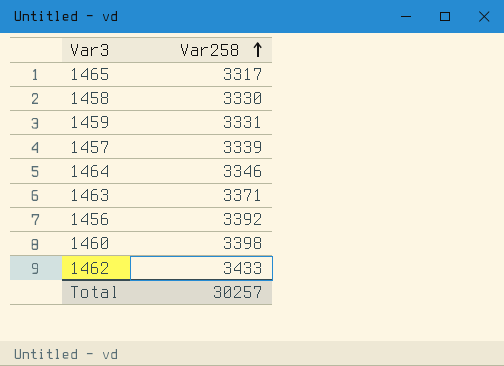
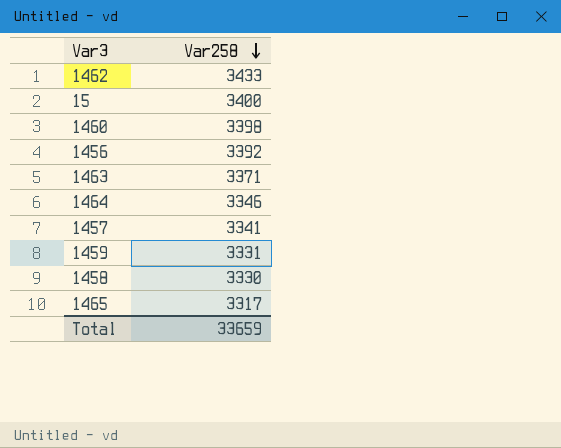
row order: Var258 ascending -> Var258 descending
row 15: none -> 3400
1457 | Var258: 3339 -> 3341
Total | Var258: 30257 -> 33659

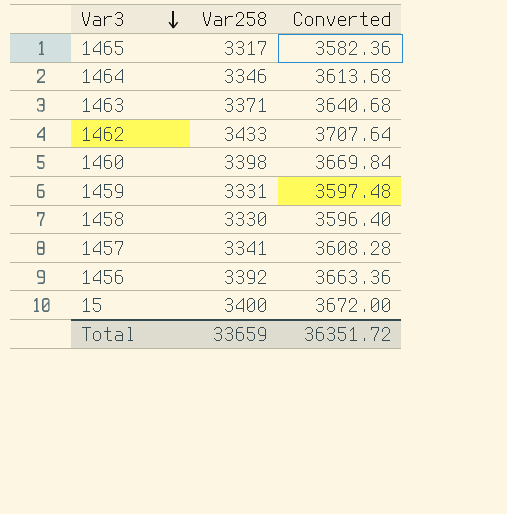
row order: Var258 descending -> Var3 descending
column Converted | formula: none -> [Var258] * 1.08

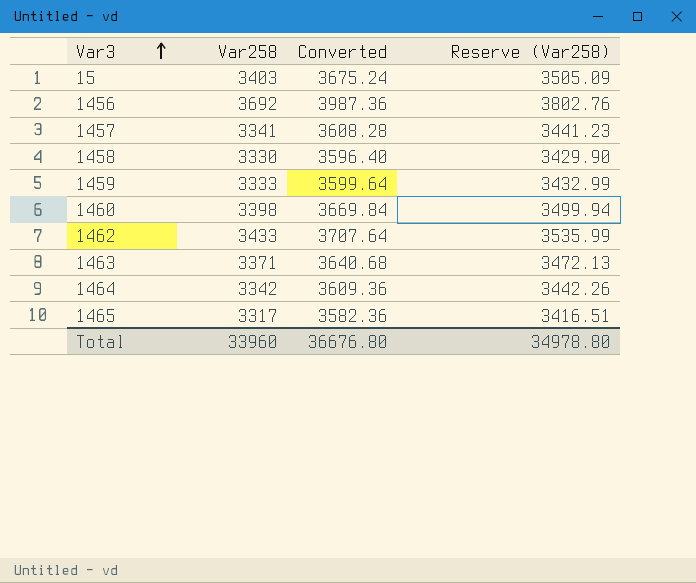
row order: Var3 descending -> Var3 ascending
column Reserve (Var258) | formula: none -> [Var258] * 1.03
15 | Var258: 3400 -> 3403
15 | Converted: 3672.00 -> 3675.24
1456 | Var258: 3392 -> 3692
1456 | Converted: 3663.36 -> 3987.36
1459 | Var258: 3331 -> 3333
1459 | Converted: 3597.48 -> 3599.64
1464 | Var258: 3346 -> 3342
1464 | Converted: 3613.68 -> 3609.36
Total | Var258: 33659 -> 33960
Total | Converted: 36351.72 -> 36676.80

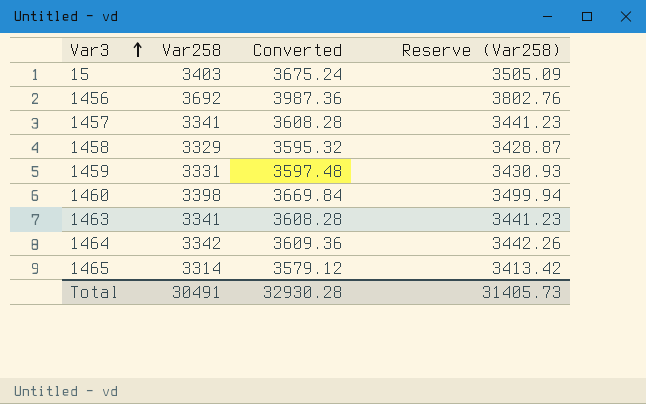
row 1462: 3433 | 3707.64 | 3535.99 -> none
1458 | Var258: 3330 -> 3329
1458 | Converted: 3596.40 -> 3595.32
1458 | Reserve (Var258): 3429.90 -> 3428.87
1459 | Var258: 3333 -> 3331
1459 | Converted: 3599.64 -> 3597.48
1459 | Reserve (Var258): 3432.99 -> 3430.93
1463 | Var258: 3371 -> 3341
1463 | Converted: 3640.68 -> 3608.28
1463 | Reserve (Var258): 3472.13 -> 3441.23
1465 | Var258: 3317 -> 3314
1465 | Converted: 3582.36 -> 3579.12
1465 | Reserve (Var258): 3416.51 -> 3413.42
Total | Var258: 33960 -> 30491
Total | Converted: 36676.80 -> 32930.28
Total | Reserve (Var258): 34978.80 -> 31405.73

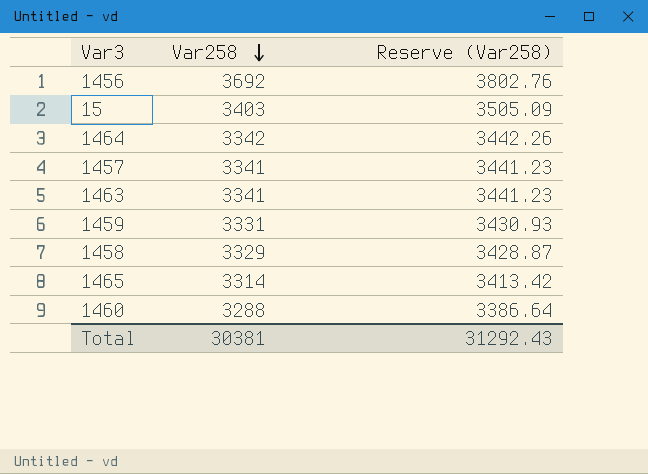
row order: Var3 ascending -> Var258 descending
column Converted | formula: [Var258] * 1.08 -> none
1460 | Var258: 3398 -> 3288
1460 | Reserve (Var258): 3499.94 -> 3386.64
Total | Var258: 30491 -> 30381
Total | Reserve (Var258): 31405.73 -> 31292.43

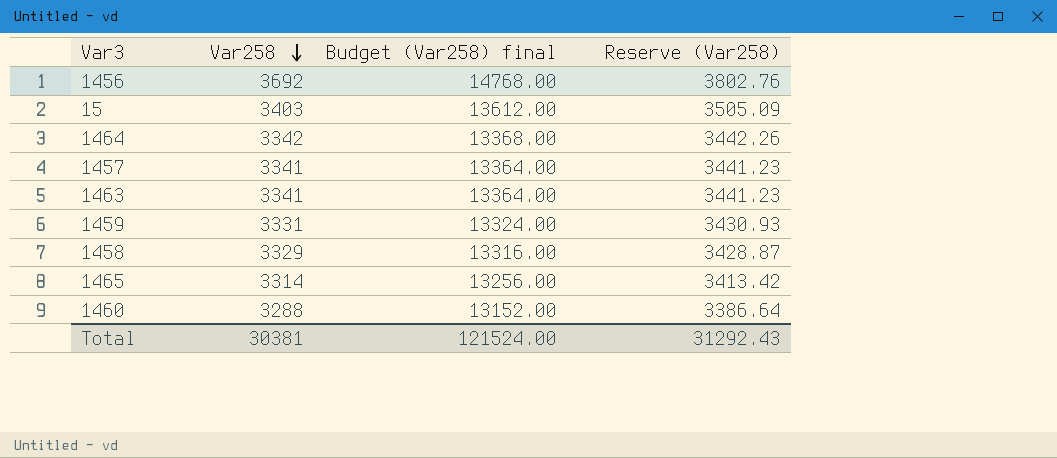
column Budget (Var258) final | formula: none -> [Var258] * 4

